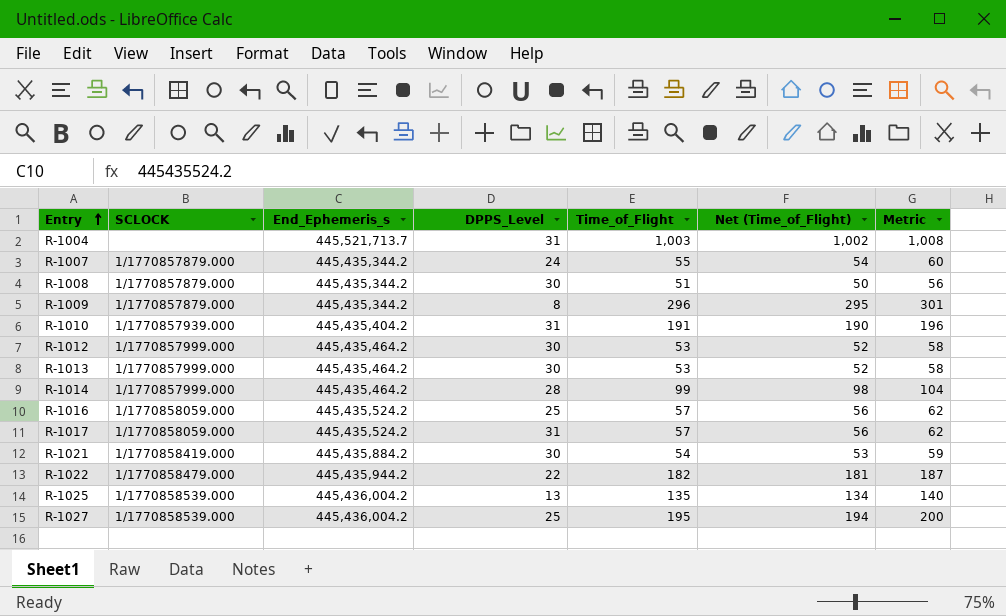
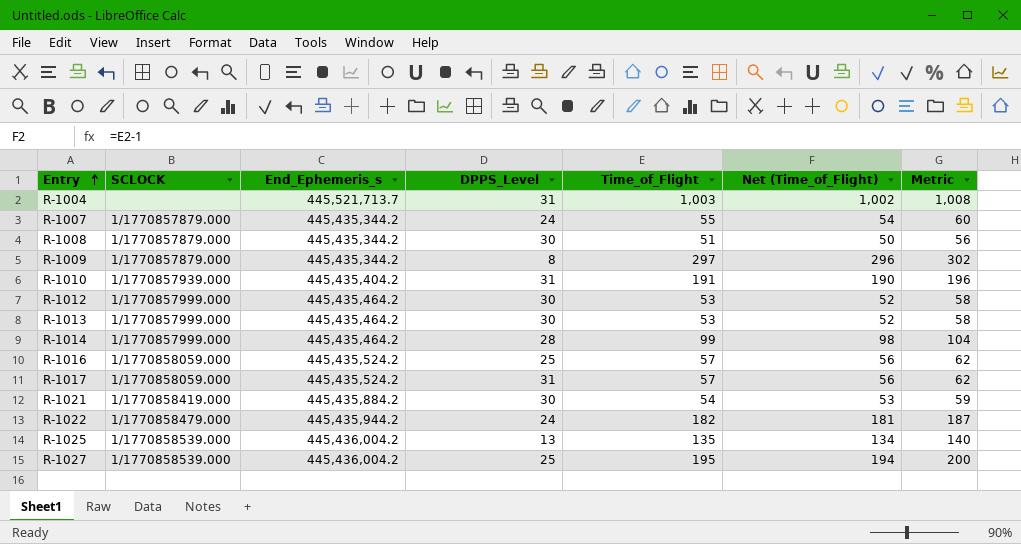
R-1009 | Time_of_Flight: 296 -> 297
R-1009 | Net (Time_of_Flight): 295 -> 296
R-1009 | Metric: 301 -> 302
R-1022 | DPPS_Level: 22 -> 24

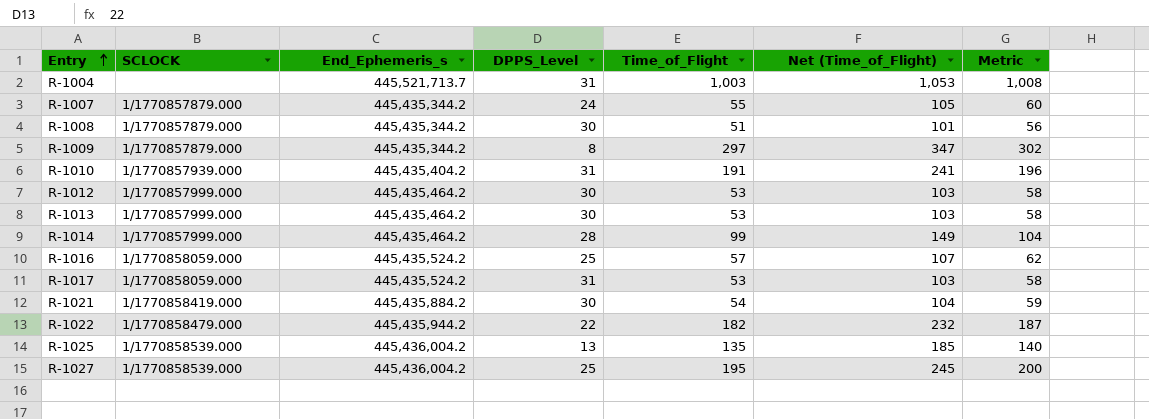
column Net (Time_of_Flight) | formula: [Time_of_Flight] - 1 -> [Time_of_Flight] + 50
R-1017 | Time_of_Flight: 57 -> 53
R-1017 | Metric: 62 -> 58
R-1022 | DPPS_Level: 24 -> 22

